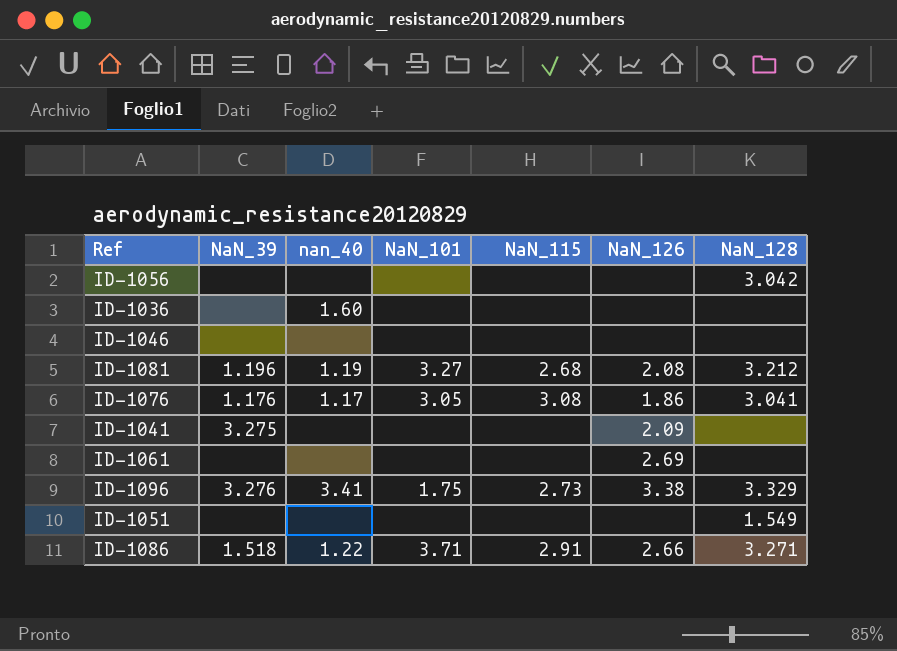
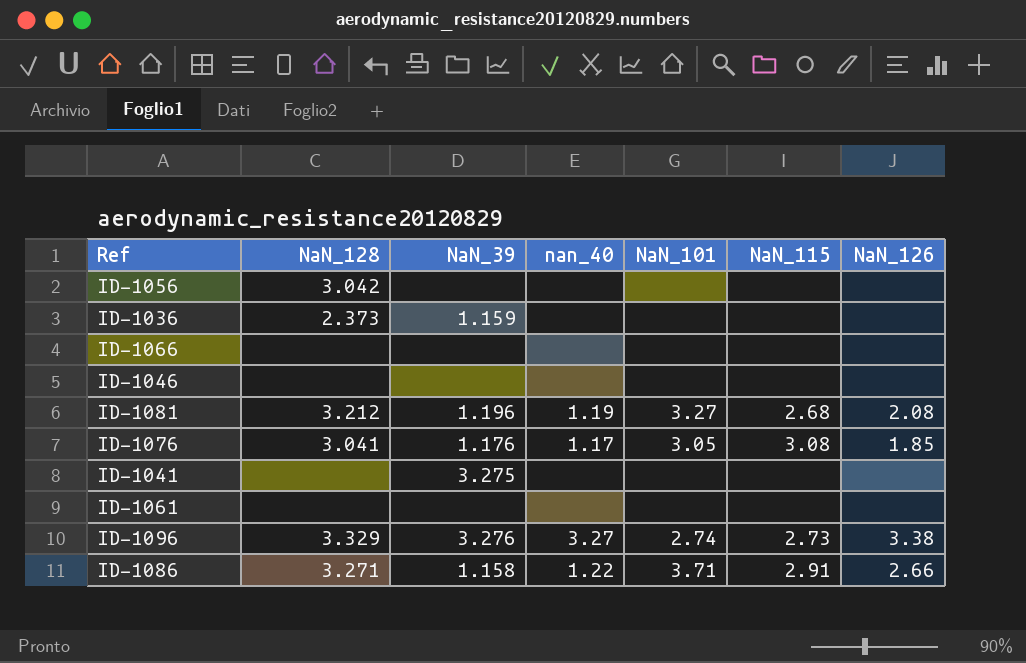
column NaN_128 | position: 7 -> 2
row ID-1051: none | none | none | none | none | 1.549 -> none
ID-1036 | NaN_128: none -> 2.373
ID-1036 | NaN_39: none -> 1.159
ID-1036 | nan_40: 1.60 -> none
row ID-1066: none -> none | none | none | none | none | none
ID-1076 | NaN_126: 1.86 -> 1.85
ID-1041 | NaN_126: 2.09 -> none
ID-1061 | NaN_126: 2.69 -> none
ID-1096 | nan_40: 3.41 -> 3.27
ID-1096 | NaN_101: 1.75 -> 2.74
ID-1086 | NaN_39: 1.518 -> 1.158

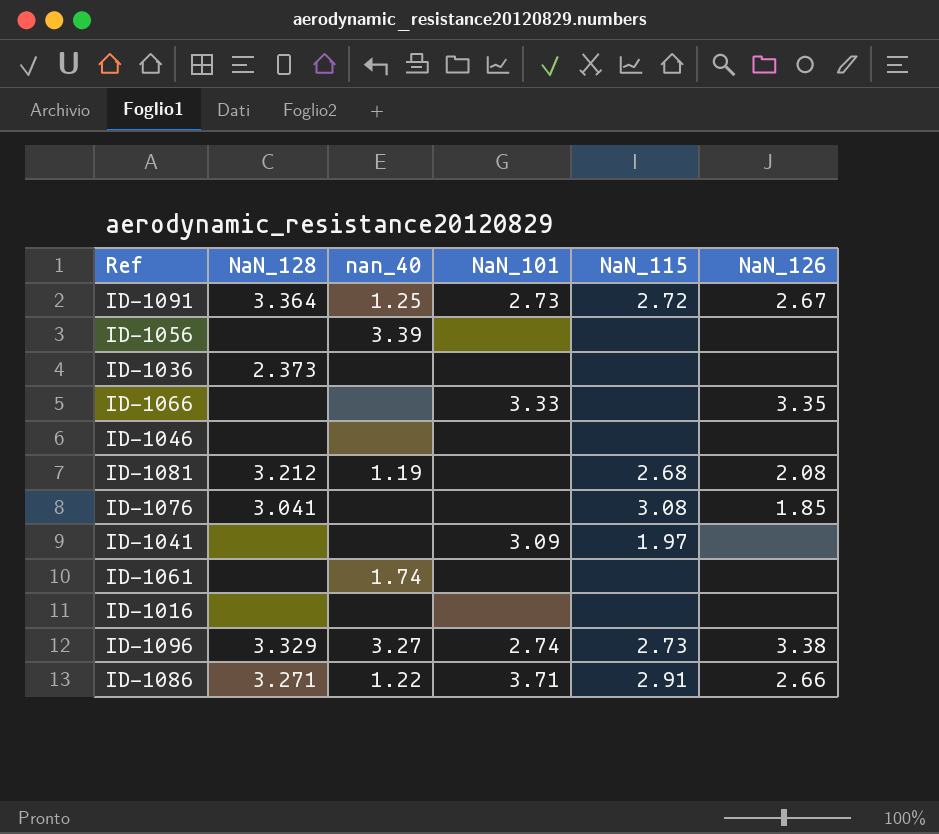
column NaN_39 | position: 3 -> none
row ID-1091: none -> 3.364 | 1.25 | 2.73 | 2.72 | 2.67
ID-1056 | NaN_128: 3.042 -> none
ID-1056 | nan_40: none -> 3.39
ID-1066 | NaN_101: none -> 3.33
ID-1066 | NaN_126: none -> 3.35
ID-1081 | NaN_101: 3.27 -> none
ID-1076 | nan_40: 1.17 -> none
ID-1076 | NaN_101: 3.05 -> none
ID-1041 | NaN_101: none -> 3.09
ID-1041 | NaN_115: none -> 1.97
ID-1061 | nan_40: none -> 1.74
row ID-1016: none -> none | none | none | none | none

